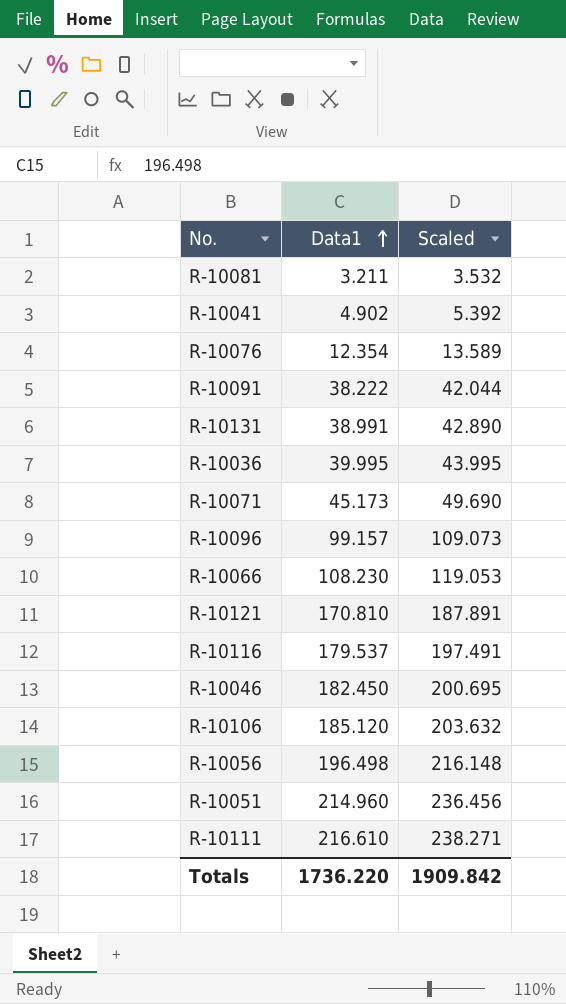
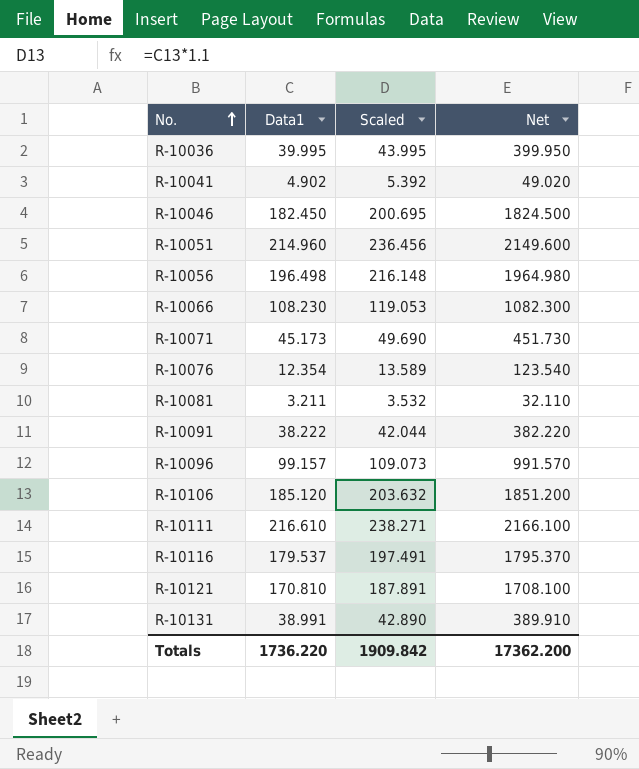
row order: Data1 ascending -> No. ascending
column Net | formula: none -> [Data1] * 10

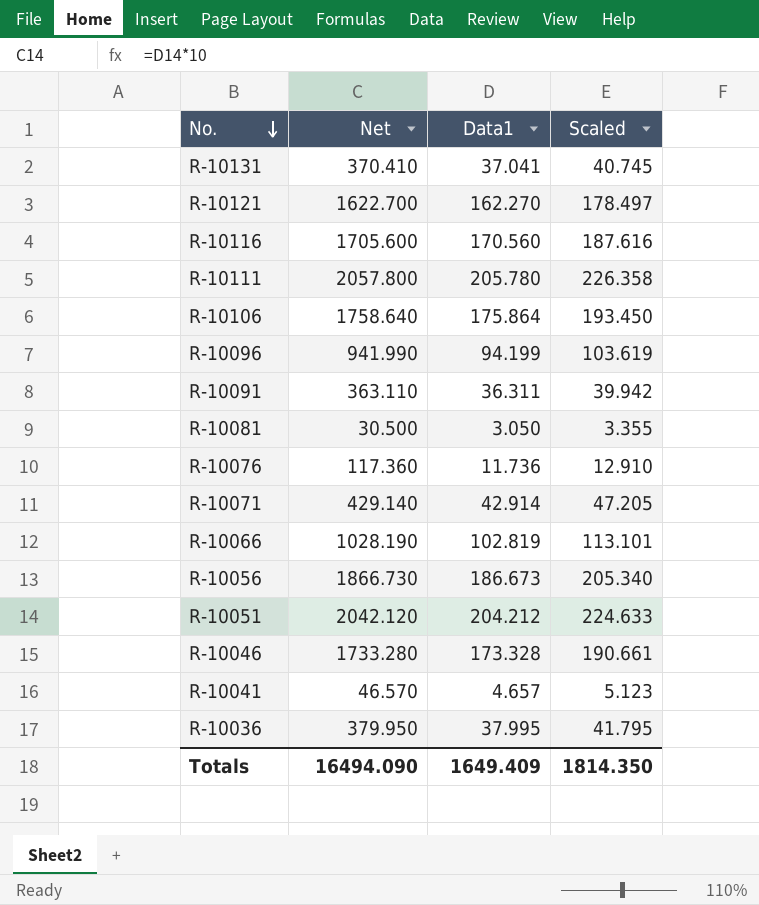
row order: No. ascending -> No. descending
column Net | position: 4 -> 2
R-10131 | Net: 389.910 -> 370.410
R-10131 | Data1: 38.991 -> 37.041
R-10131 | Scaled: 42.890 -> 40.745
R-10121 | Net: 1708.100 -> 1622.700
R-10121 | Data1: 170.810 -> 162.270
R-10121 | Scaled: 187.891 -> 178.497
R-10116 | Net: 1795.370 -> 1705.600
R-10116 | Data1: 179.537 -> 170.560
R-10116 | Scaled: 197.491 -> 187.616
R-10111 | Net: 2166.100 -> 2057.800
R-10111 | Data1: 216.610 -> 205.780
R-10111 | Scaled: 238.271 -> 226.358
R-10106 | Net: 1851.200 -> 1758.640
R-10106 | Data1: 185.120 -> 175.864
R-10106 | Scaled: 203.632 -> 193.450
R-10096 | Net: 991.570 -> 941.990
R-10096 | Data1: 99.157 -> 94.199
R-10096 | Scaled: 109.073 -> 103.619
R-10091 | Net: 382.220 -> 363.110
R-10091 | Data1: 38.222 -> 36.311
R-10091 | Scaled: 42.044 -> 39.942
R-10081 | Net: 32.110 -> 30.500
R-10081 | Data1: 3.211 -> 3.050
R-10081 | Scaled: 3.532 -> 3.355
R-10076 | Net: 123.540 -> 117.360
R-10076 | Data1: 12.354 -> 11.736
R-10076 | Scaled: 13.589 -> 12.910
R-10071 | Net: 451.730 -> 429.140
R-10071 | Data1: 45.173 -> 42.914
R-10071 | Scaled: 49.690 -> 47.205
R-10066 | Net: 1082.300 -> 1028.190
R-10066 | Data1: 108.230 -> 102.819
R-10066 | Scaled: 119.053 -> 113.101
R-10056 | Net: 1964.980 -> 1866.730
R-10056 | Data1: 196.498 -> 186.673
R-10056 | Scaled: 216.148 -> 205.340
R-10051 | Net: 2149.600 -> 2042.120
R-10051 | Data1: 214.960 -> 204.212
R-10051 | Scaled: 236.456 -> 224.633
R-10046 | Net: 1824.500 -> 1733.280
R-10046 | Data1: 182.450 -> 173.328
R-10046 | Scaled: 200.695 -> 190.661
R-10041 | Net: 49.020 -> 46.570
R-10041 | Data1: 4.902 -> 4.657
R-10041 | Scaled: 5.392 -> 5.123
R-10036 | Net: 399.950 -> 379.950
R-10036 | Data1: 39.995 -> 37.995
R-10036 | Scaled: 43.995 -> 41.795
Totals | Net: 17362.200 -> 16494.090
Totals | Data1: 1736.220 -> 1649.409
Totals | Scaled: 1909.842 -> 1814.350

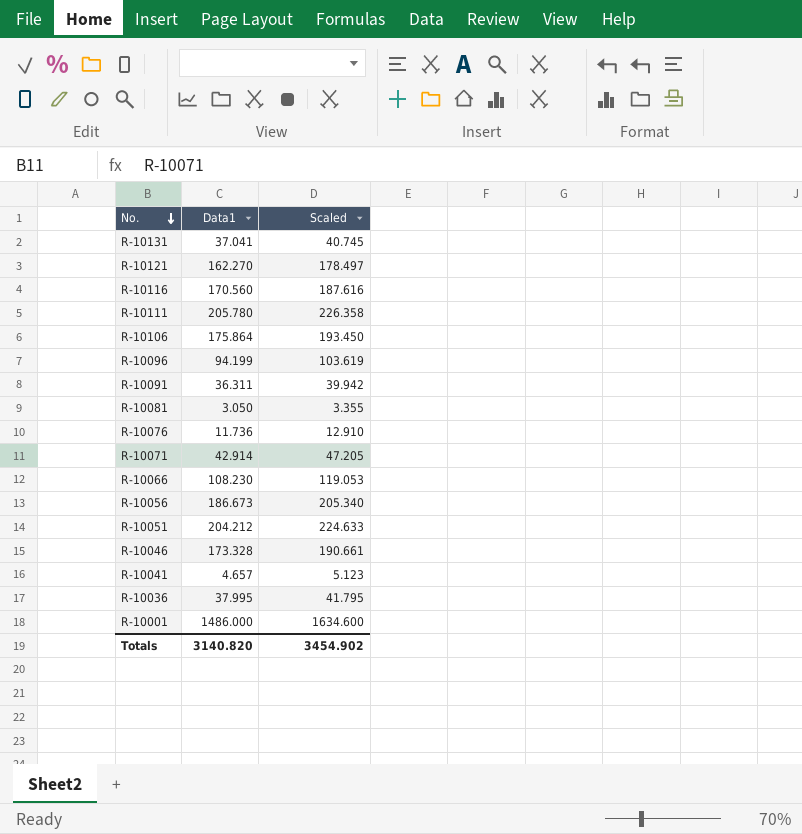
column Net | formula: [Data1] * 10 -> none
R-10066 | Data1: 102.819 -> 108.230
R-10066 | Scaled: 113.101 -> 119.053
row R-10001: none -> 1486.000 | 1634.600
Totals | Data1: 1649.409 -> 3140.820
Totals | Scaled: 1814.350 -> 3454.902

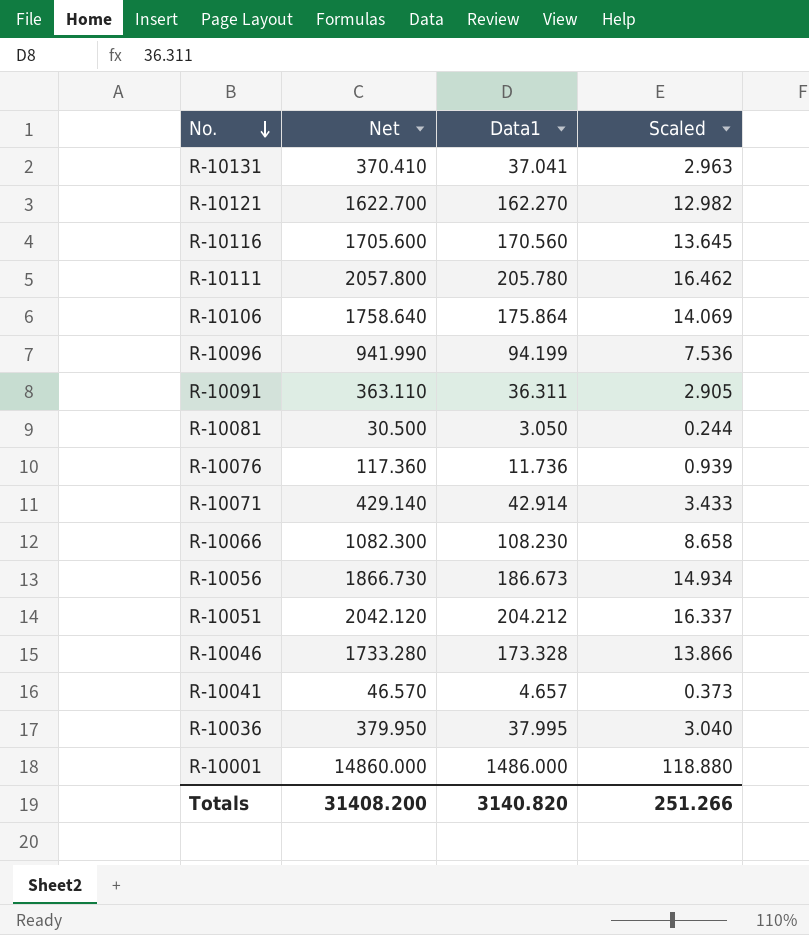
column Net | formula: none -> [Data1] * 10
column Scaled | formula: [Data1] * 1.1 -> [Data1] * 0.08
Totals | Scaled: 3454.902 -> 251.266

